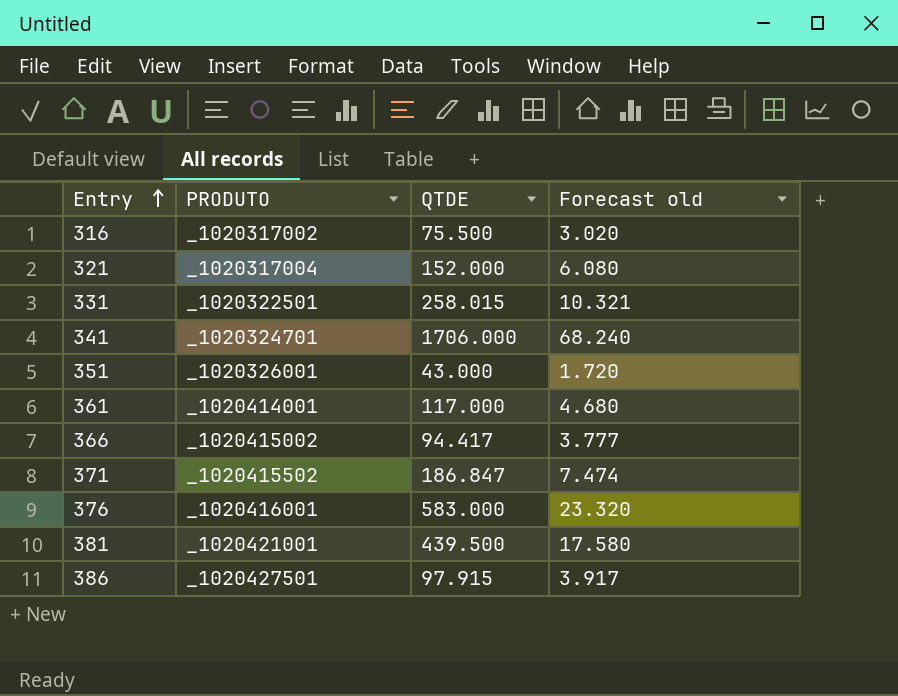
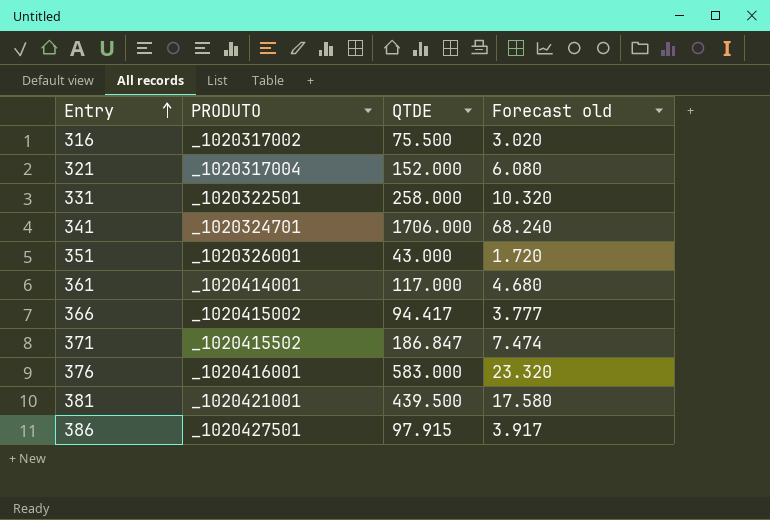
331 | QTDE: 258.015 -> 258.000
331 | Forecast old: 10.321 -> 10.320

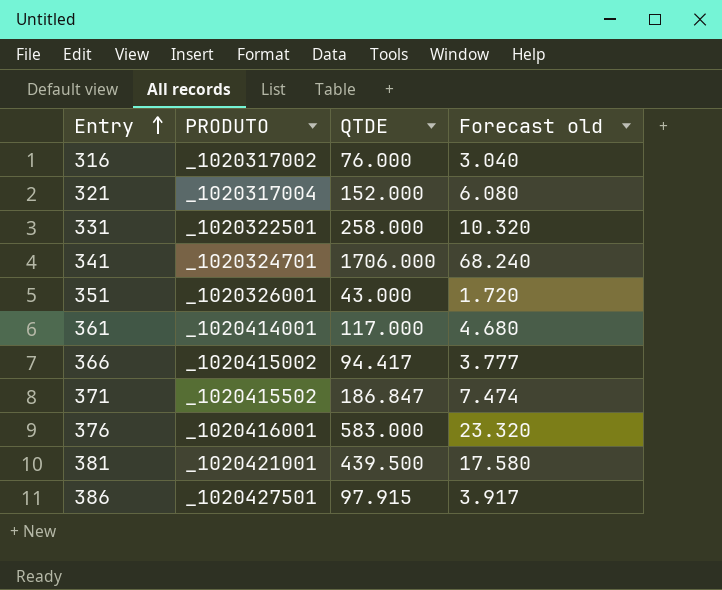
316 | QTDE: 75.500 -> 76.000
316 | Forecast old: 3.020 -> 3.040

